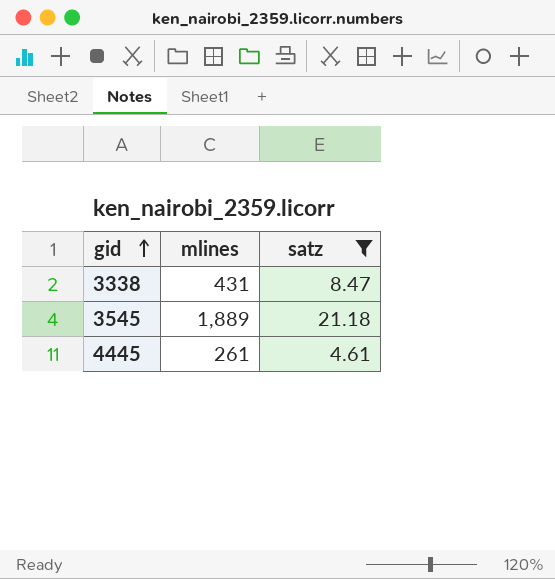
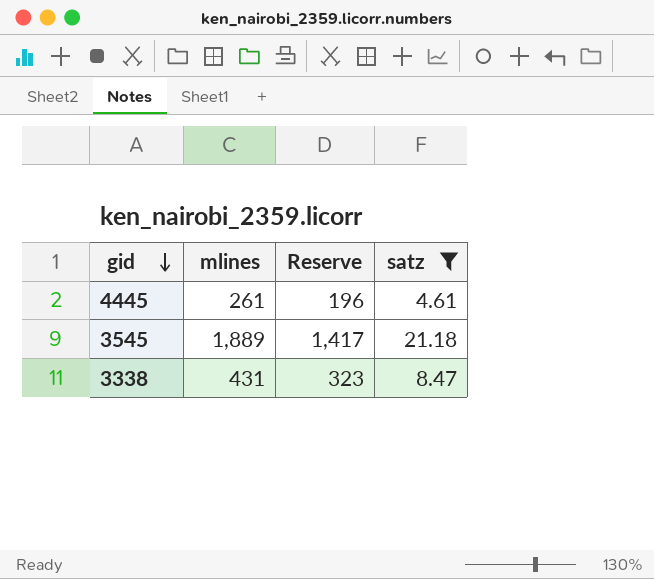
row order: gid ascending -> gid descending
column Reserve | formula: none -> [mlines] * 0.75

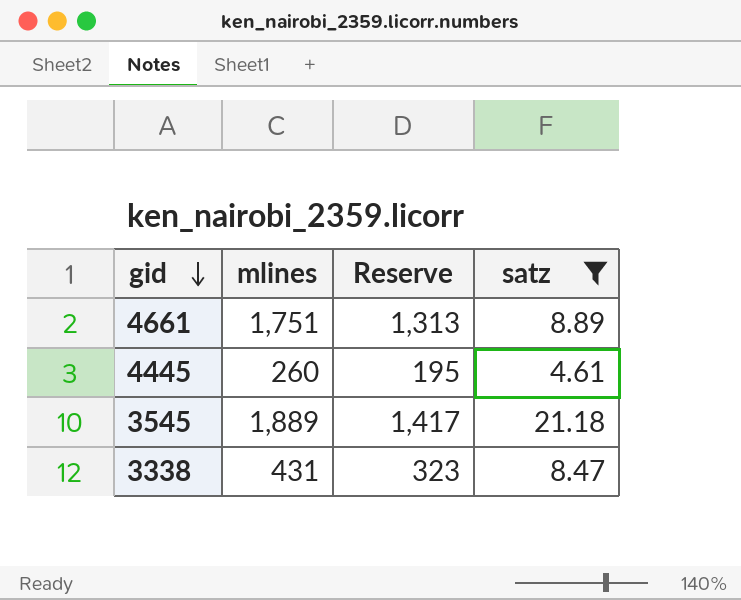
row 4661: none -> 1,751 | 1,313 | 8.89
4445 | mlines: 261 -> 260
4445 | Reserve: 196 -> 195

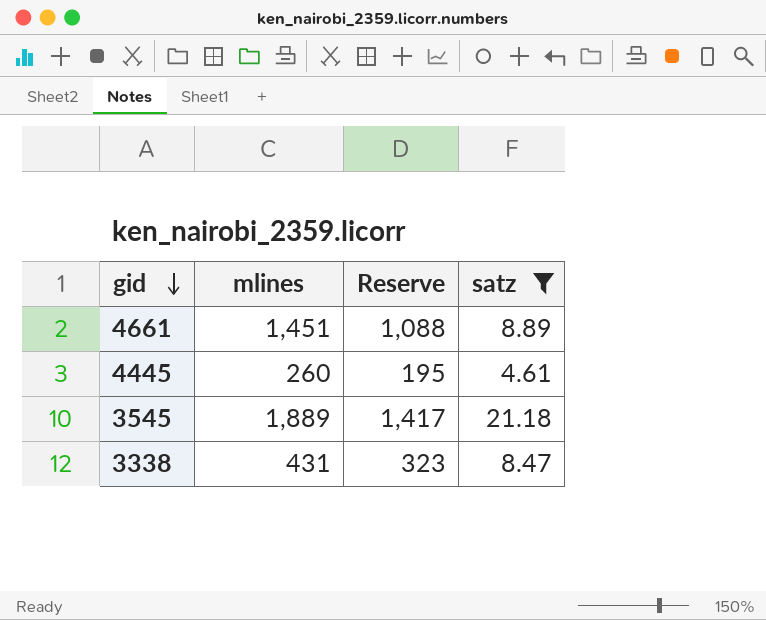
4661 | mlines: 1,751 -> 1,451
4661 | Reserve: 1,313 -> 1,088

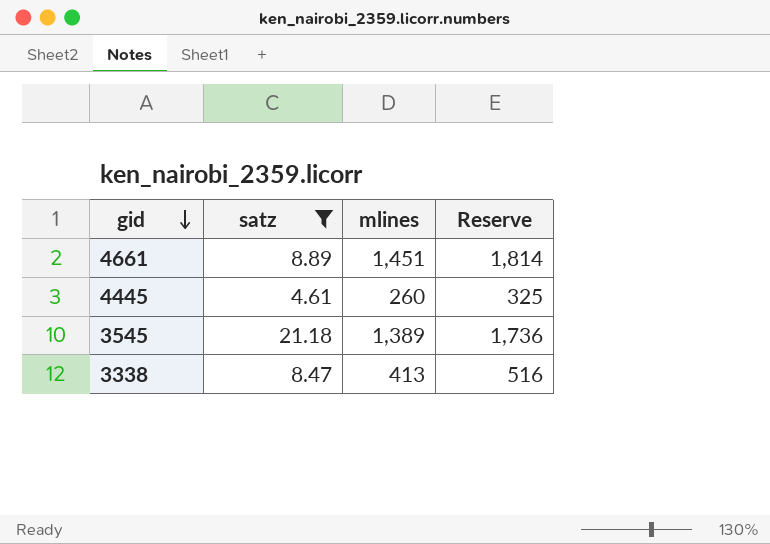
column satz | position: 4 -> 2
column Reserve | formula: [mlines] * 0.75 -> [mlines] * 1.25
3545 | mlines: 1,889 -> 1,389
3338 | mlines: 431 -> 413

